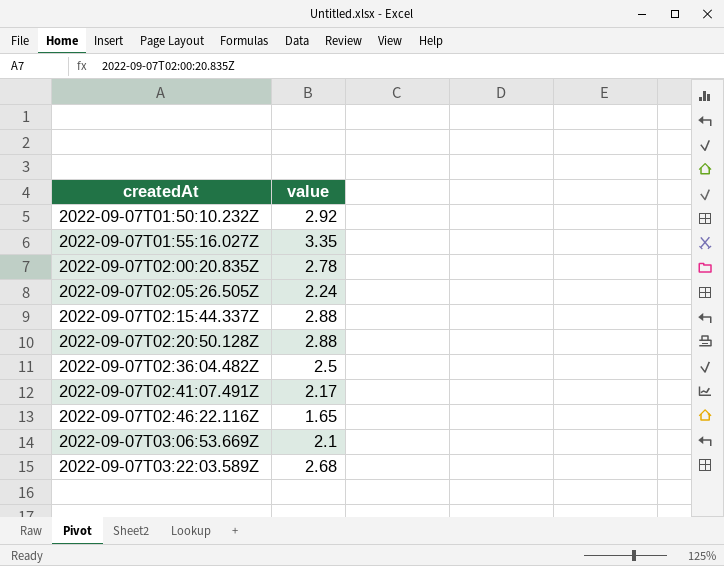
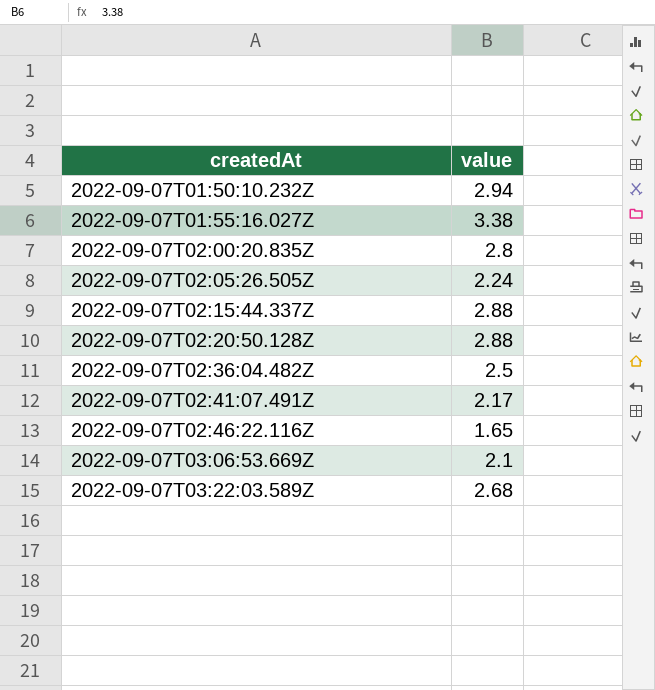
2022-09-07T01:50:10.232Z | value: 2.92 -> 2.94
2022-09-07T01:55:16.027Z | value: 3.35 -> 3.38
2022-09-07T02:00:20.835Z | value: 2.78 -> 2.8

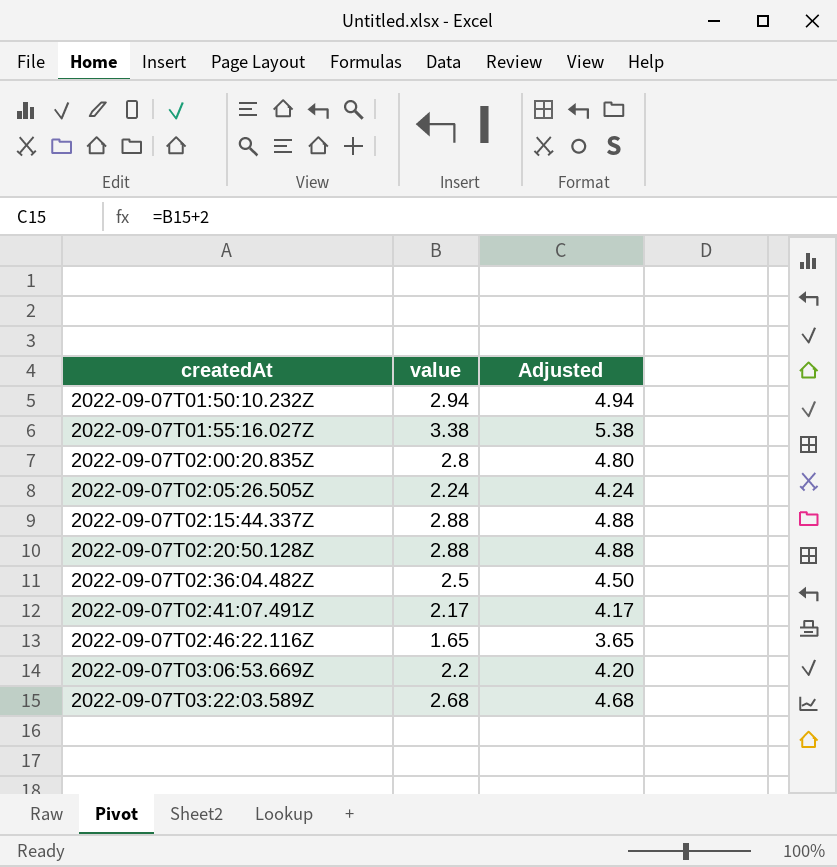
column Adjusted | formula: none -> [value] + 2
2022-09-07T03:06:53.669Z | value: 2.1 -> 2.2

